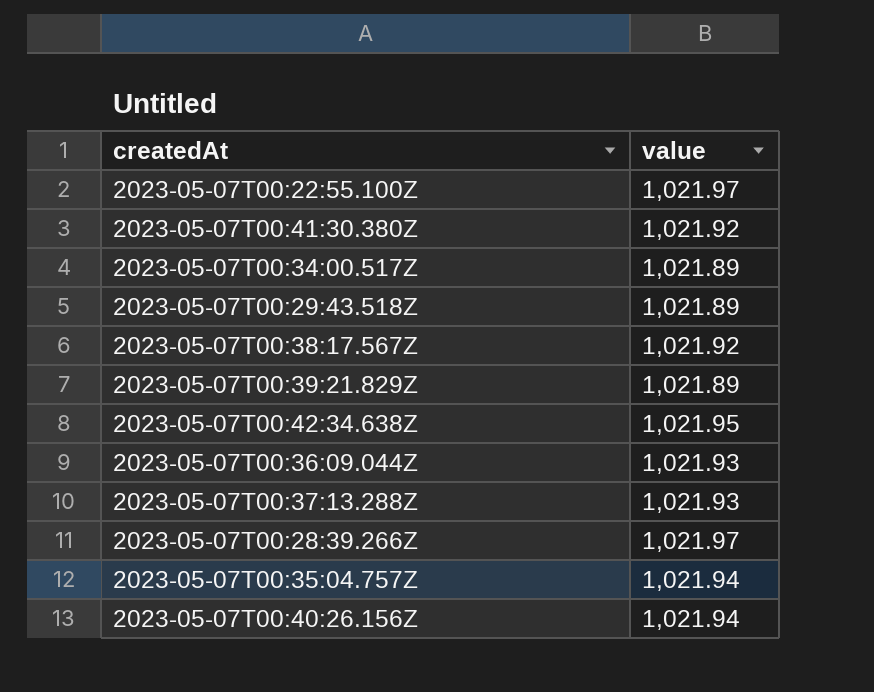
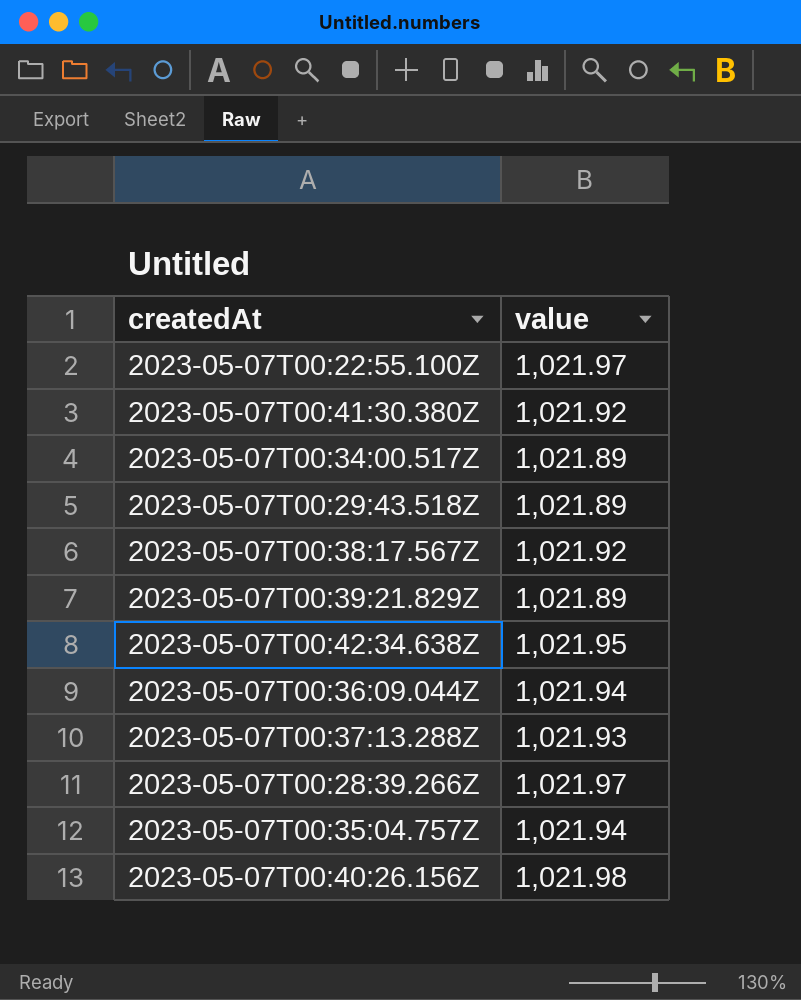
2023-05-07T00:36:09.044Z | value: 1,021.93 -> 1,021.94
2023-05-07T00:40:26.156Z | value: 1,021.94 -> 1,021.98

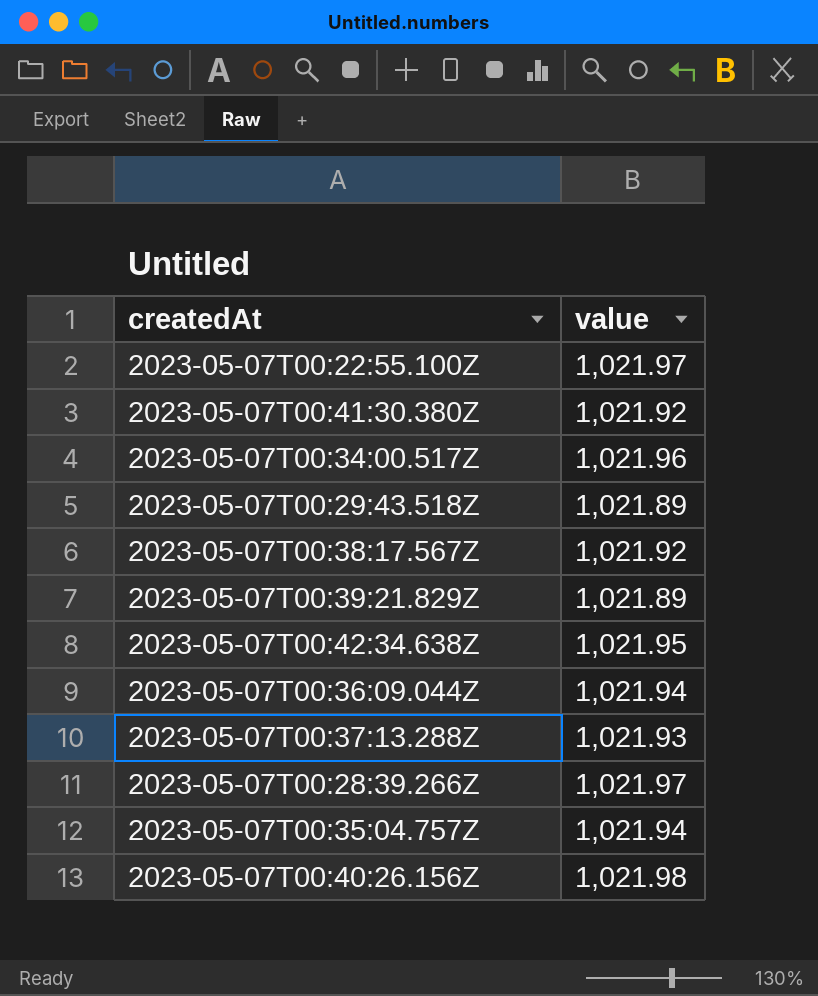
2023-05-07T00:34:00.517Z | value: 1,021.89 -> 1,021.96

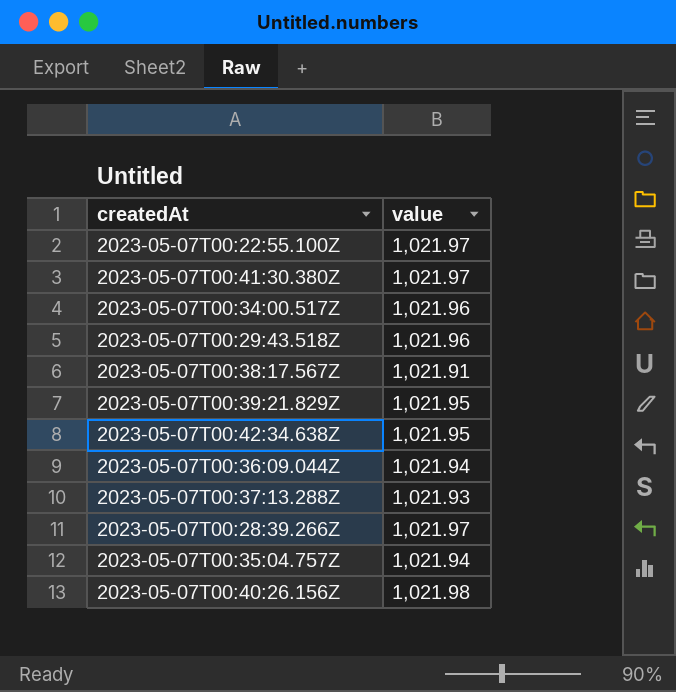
2023-05-07T00:41:30.380Z | value: 1,021.92 -> 1,021.97
2023-05-07T00:29:43.518Z | value: 1,021.89 -> 1,021.96
2023-05-07T00:38:17.567Z | value: 1,021.92 -> 1,021.91
2023-05-07T00:39:21.829Z | value: 1,021.89 -> 1,021.95

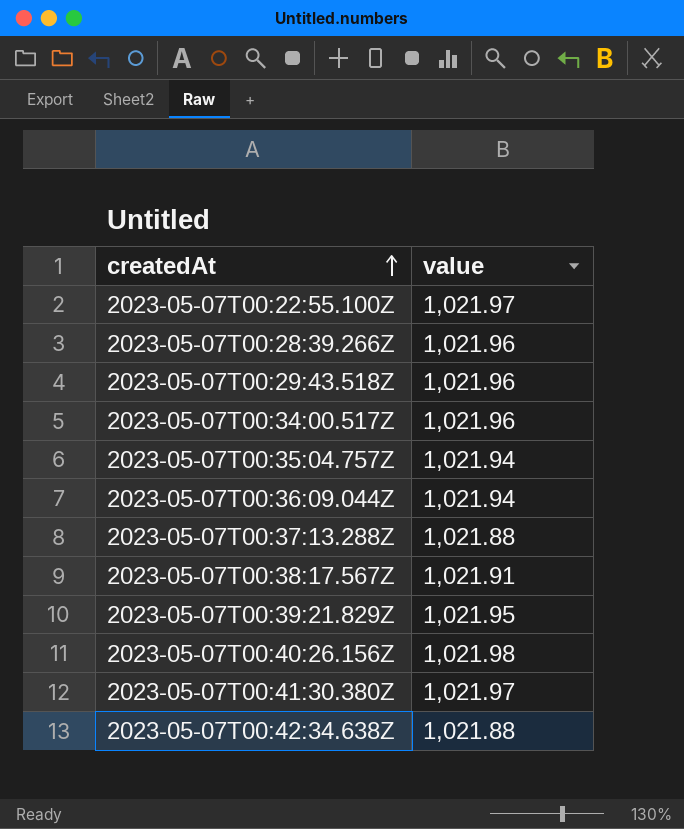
row order: none -> createdAt ascending
2023-05-07T00:28:39.266Z | value: 1,021.97 -> 1,021.96
2023-05-07T00:37:13.288Z | value: 1,021.93 -> 1,021.88
2023-05-07T00:42:34.638Z | value: 1,021.95 -> 1,021.88

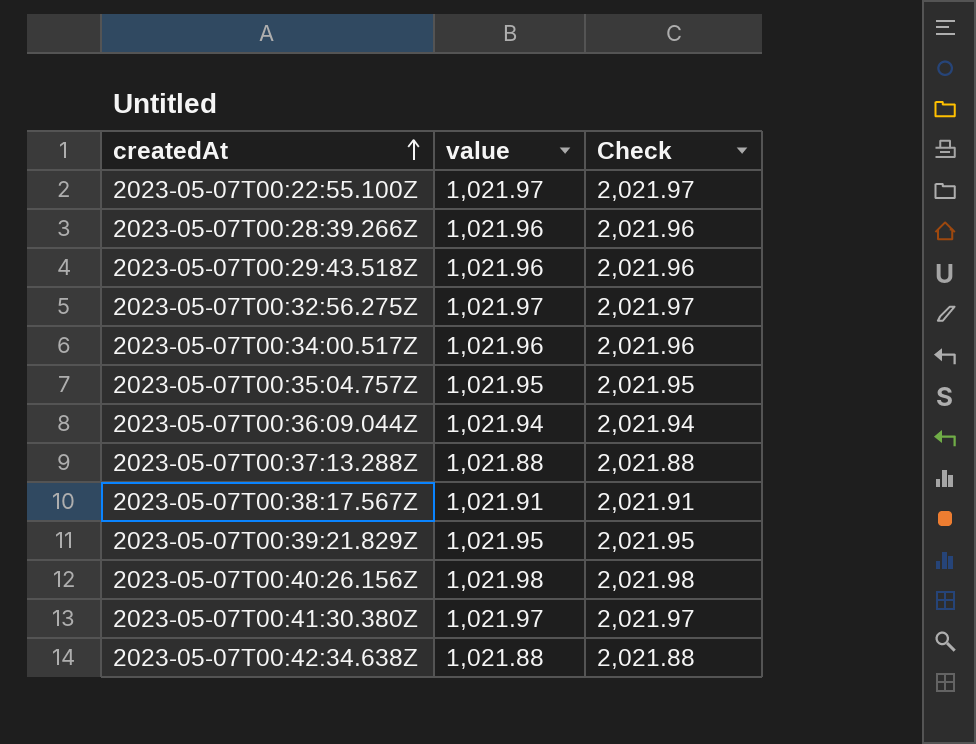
column Check | formula: none -> [value] + 1000
row 2023-05-07T00:32:56.275Z: none -> 1,021.97 | 2,021.97
2023-05-07T00:35:04.757Z | value: 1,021.94 -> 1,021.95

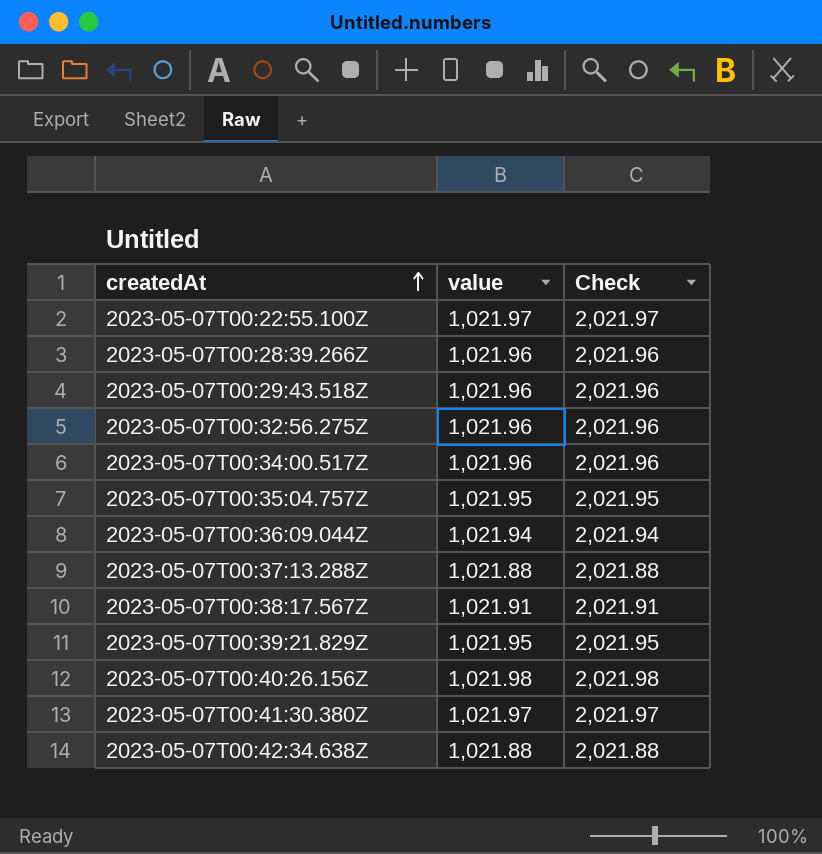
2023-05-07T00:32:56.275Z | value: 1,021.97 -> 1,021.96
2023-05-07T00:32:56.275Z | Check: 2,021.97 -> 2,021.96

